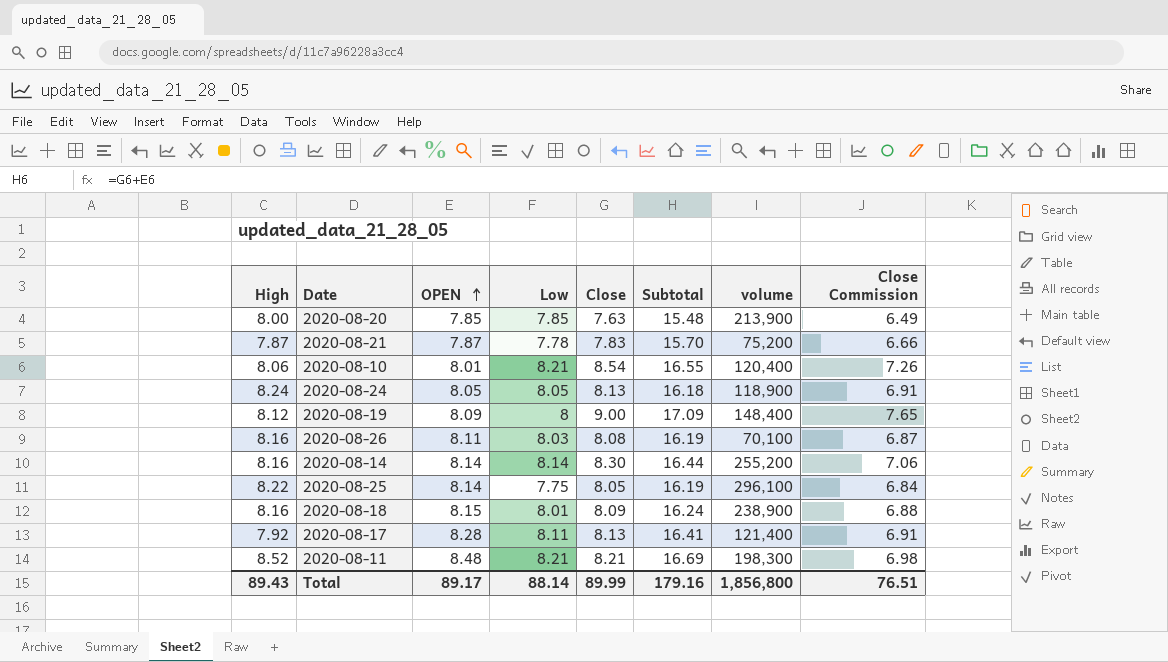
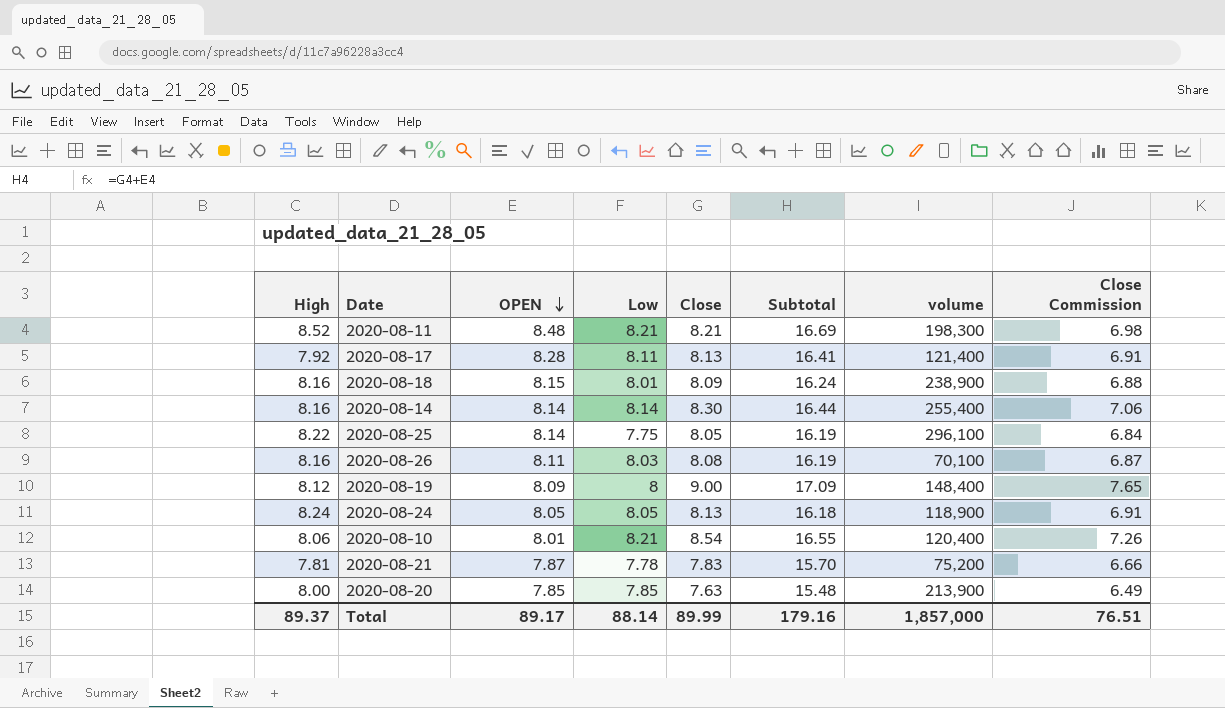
row order: OPEN ascending -> OPEN descending
2020-08-14 | volume: 255,200 -> 255,400
2020-08-21 | High: 7.87 -> 7.81
Total | High: 89.43 -> 89.37
Total | volume: 1,856,800 -> 1,857,000

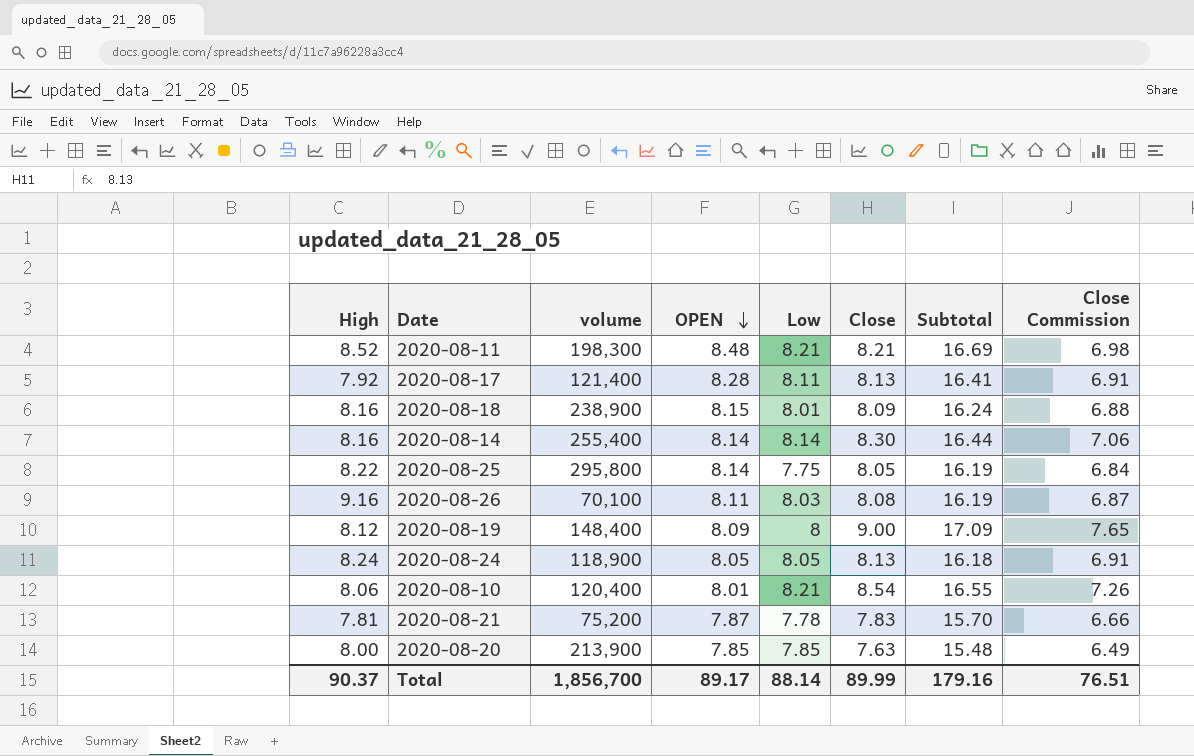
column volume | position: 7 -> 3
2020-08-25 | volume: 296,100 -> 295,800
2020-08-26 | High: 8.16 -> 9.16
Total | High: 89.37 -> 90.37
Total | volume: 1,857,000 -> 1,856,700

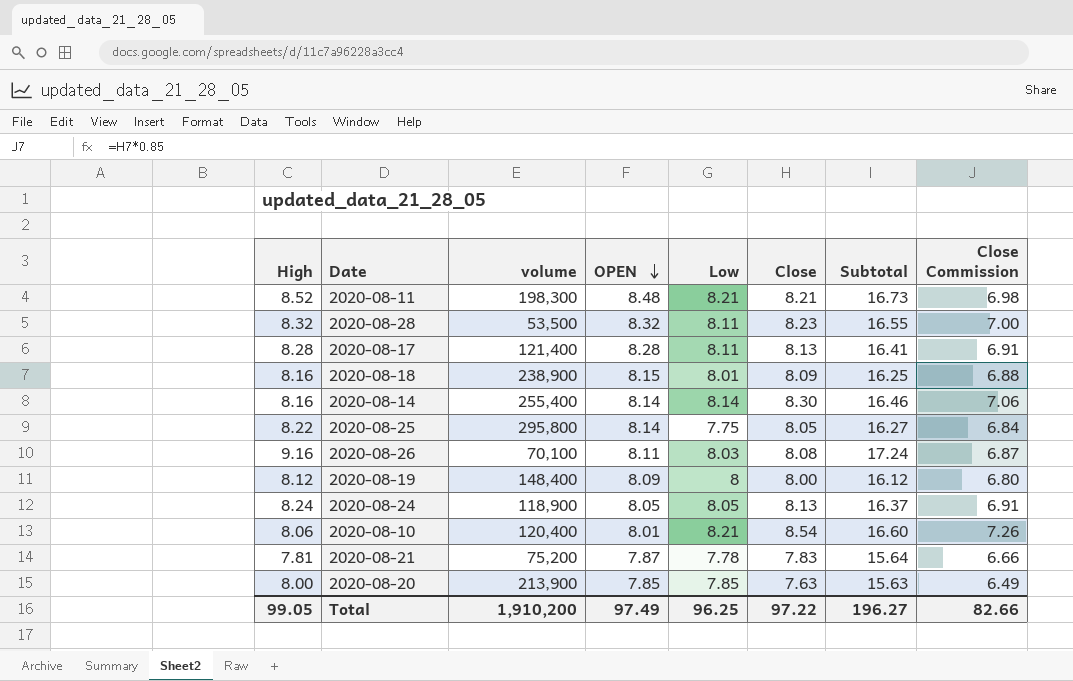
column Subtotal | formula: [OPEN] + [Close] -> [High] + [Close]
row 2020-08-28: none -> 8.32 | 53,500 | 8.32 | 8.11 | 8.23 | 16.55 | 7.00
2020-08-17 | High: 7.92 -> 8.28
2020-08-19 | Close: 9.00 -> 8.00
2020-08-19 | Close Commission: 7.65 -> 6.80
Total | High: 90.37 -> 99.05
Total | volume: 1,856,700 -> 1,910,200
Total | OPEN: 89.17 -> 97.49
Total | Low: 88.14 -> 96.25
Total | Close: 89.99 -> 97.22
Total | Subtotal: 179.16 -> 196.27
Total | Close Commission: 76.51 -> 82.66

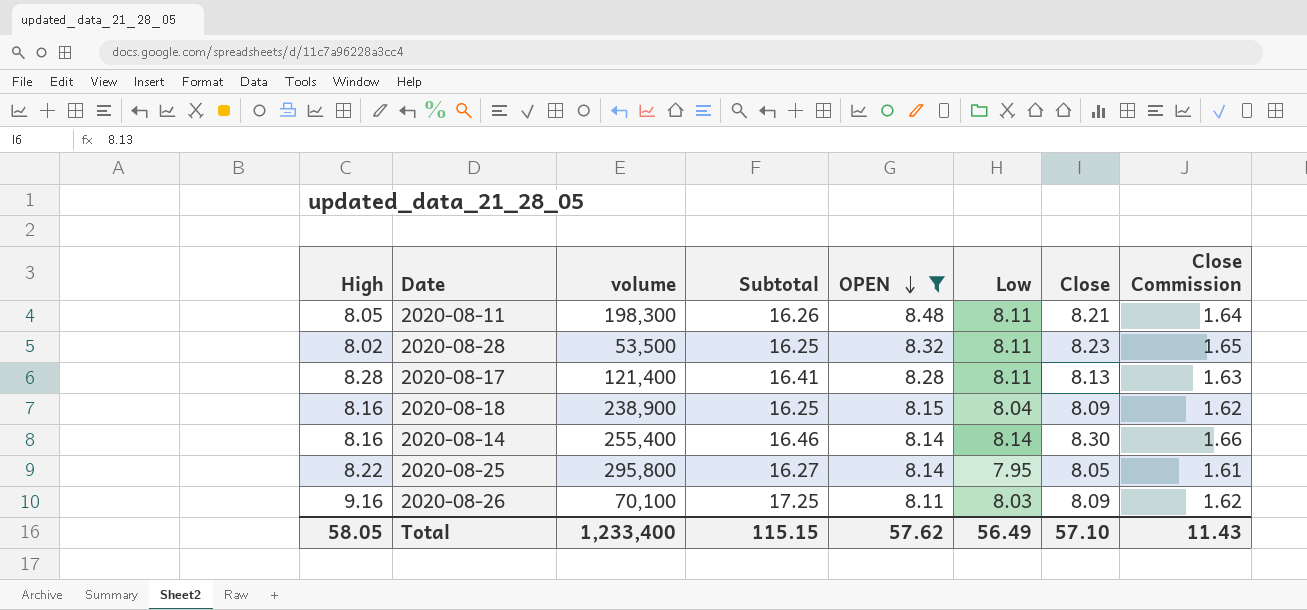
filter: none -> OPEN >= 8.11
column Subtotal | position: 7 -> 4
column Close Commission | formula: [Close] * 0.85 -> [Close] * 0.2
2020-08-11 | High: 8.52 -> 8.05
2020-08-11 | Subtotal: 16.73 -> 16.26
2020-08-11 | Low: 8.21 -> 8.11
2020-08-28 | High: 8.32 -> 8.02
2020-08-28 | Subtotal: 16.55 -> 16.25
2020-08-18 | Low: 8.01 -> 8.04
2020-08-25 | Low: 7.75 -> 7.95
2020-08-26 | Subtotal: 17.24 -> 17.25
2020-08-26 | Close: 8.08 -> 8.09
Total | High: 99.05 -> 58.05
Total | volume: 1,910,200 -> 1,233,400
Total | Subtotal: 196.27 -> 115.15
Total | OPEN: 97.49 -> 57.62
Total | Low: 96.25 -> 56.49
Total | Close: 97.22 -> 57.10
Total | Close Commission: 82.66 -> 11.43

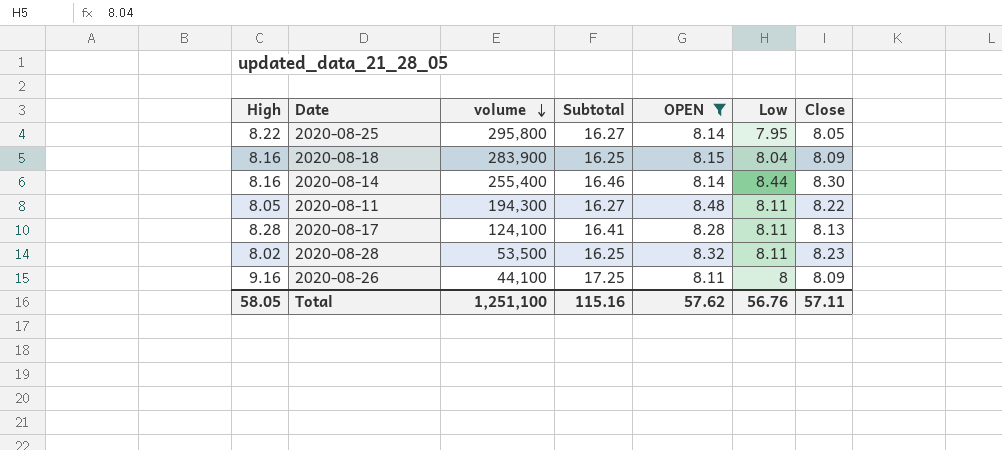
row order: OPEN descending -> volume descending
column Close Commission | formula: [Close] * 0.2 -> none
2020-08-18 | volume: 238,900 -> 283,900
2020-08-14 | Low: 8.14 -> 8.44
2020-08-11 | volume: 198,300 -> 194,300
2020-08-11 | Subtotal: 16.26 -> 16.27
2020-08-11 | Close: 8.21 -> 8.22
2020-08-17 | volume: 121,400 -> 124,100
2020-08-26 | volume: 70,100 -> 44,100
2020-08-26 | Low: 8.03 -> 8
Total | volume: 1,233,400 -> 1,251,100
Total | Subtotal: 115.15 -> 115.16
Total | Low: 56.49 -> 56.76
Total | Close: 57.10 -> 57.11

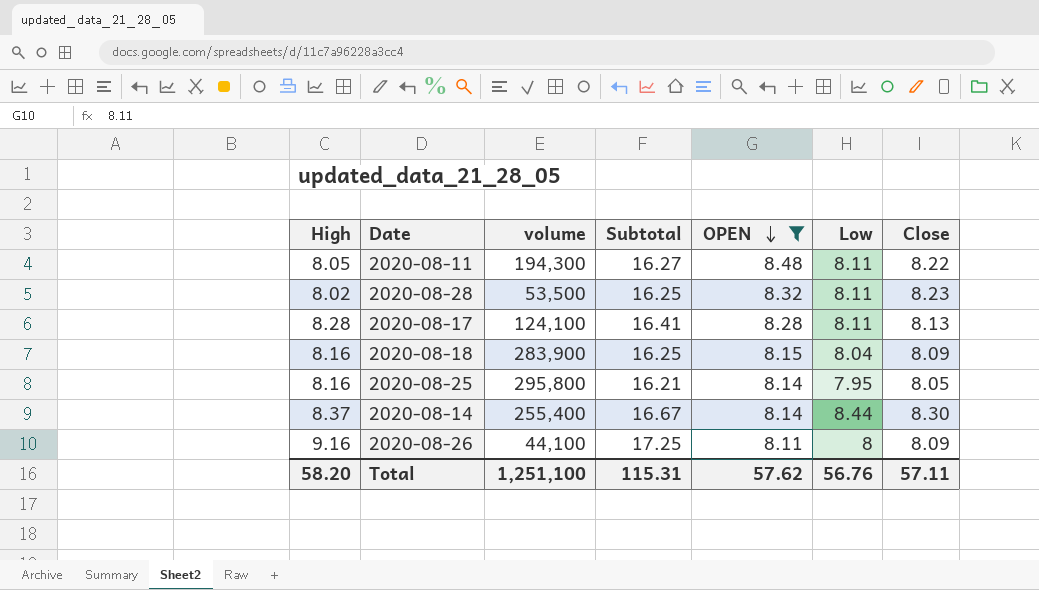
row order: volume descending -> OPEN descending
2020-08-25 | High: 8.22 -> 8.16
2020-08-25 | Subtotal: 16.27 -> 16.21
2020-08-14 | High: 8.16 -> 8.37
2020-08-14 | Subtotal: 16.46 -> 16.67
Total | High: 58.05 -> 58.20
Total | Subtotal: 115.16 -> 115.31

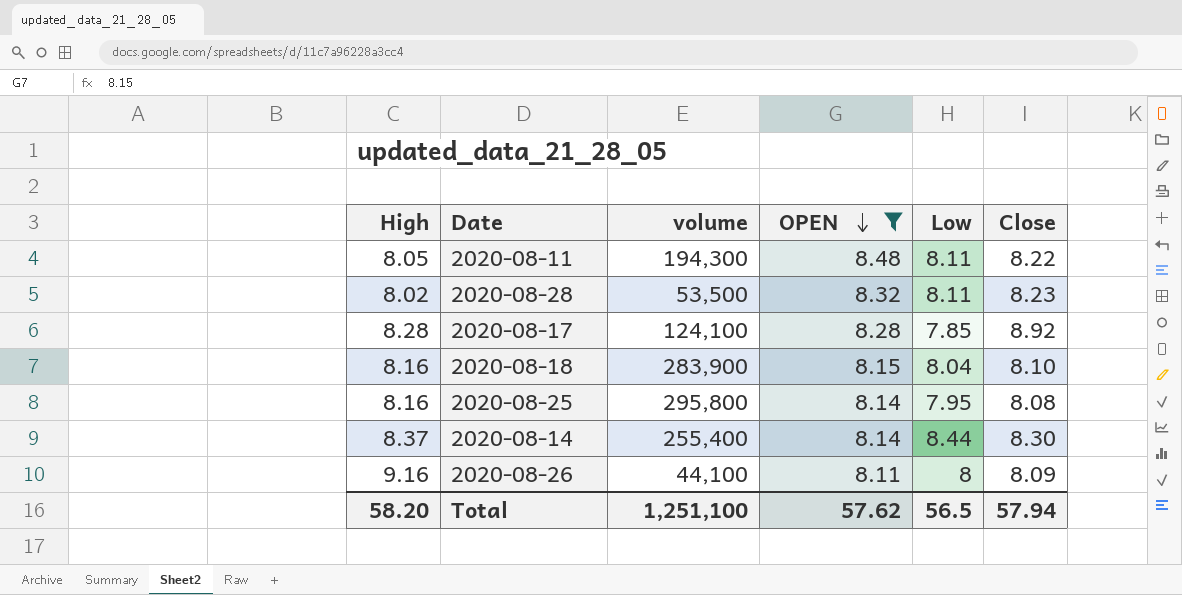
column Subtotal | formula: [High] + [Close] -> none
2020-08-17 | Low: 8.11 -> 7.85
2020-08-17 | Close: 8.13 -> 8.92
2020-08-18 | Close: 8.09 -> 8.10
2020-08-25 | Close: 8.05 -> 8.08
Total | Low: 56.76 -> 56.5
Total | Close: 57.11 -> 57.94

